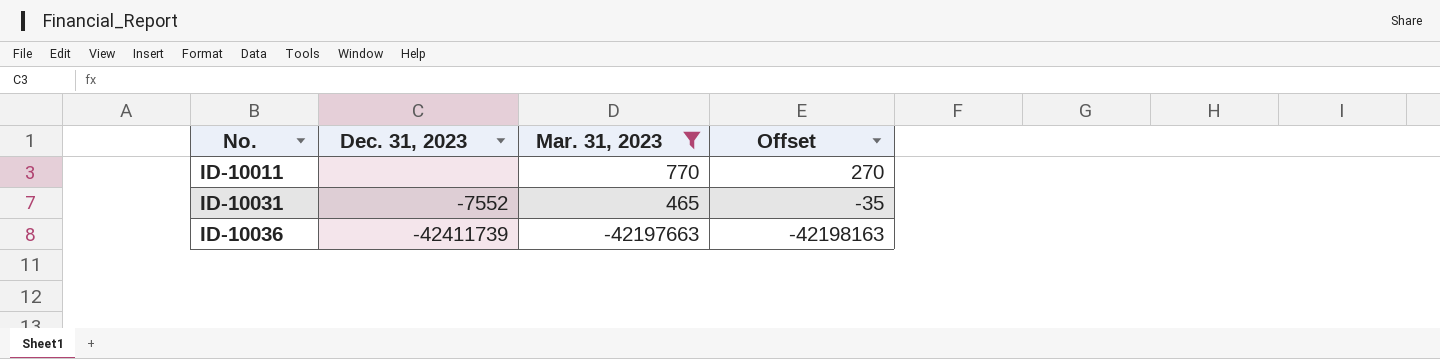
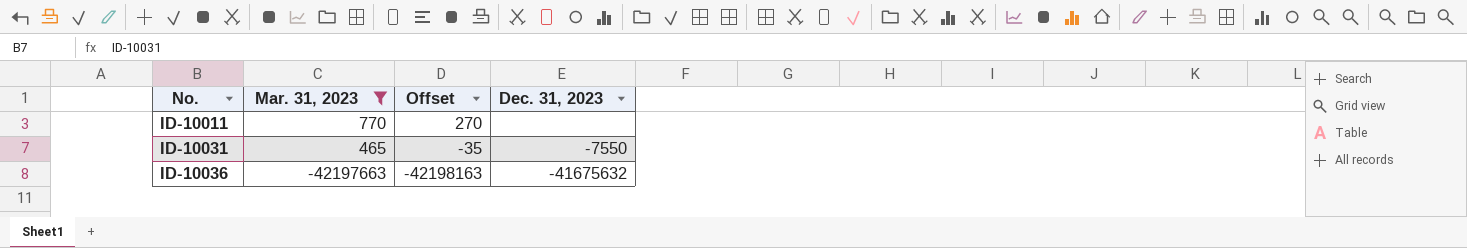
column Dec. 31, 2023 | position: 2 -> 4
ID-10031 | Dec. 31, 2023: -7552 -> -7550
ID-10036 | Dec. 31, 2023: -42411739 -> -41675632

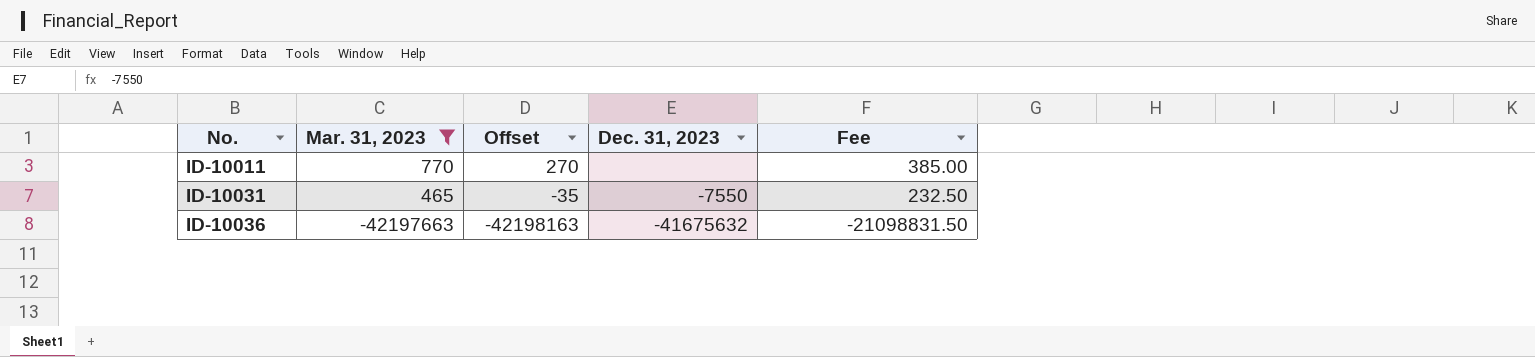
column Fee | formula: none -> [Mar. 31, 2023] * 0.5

